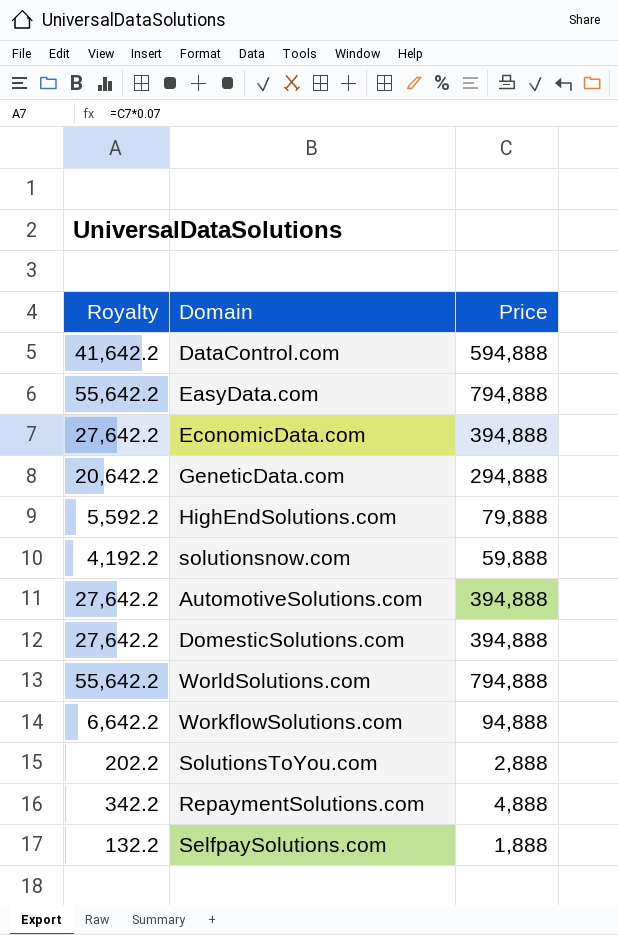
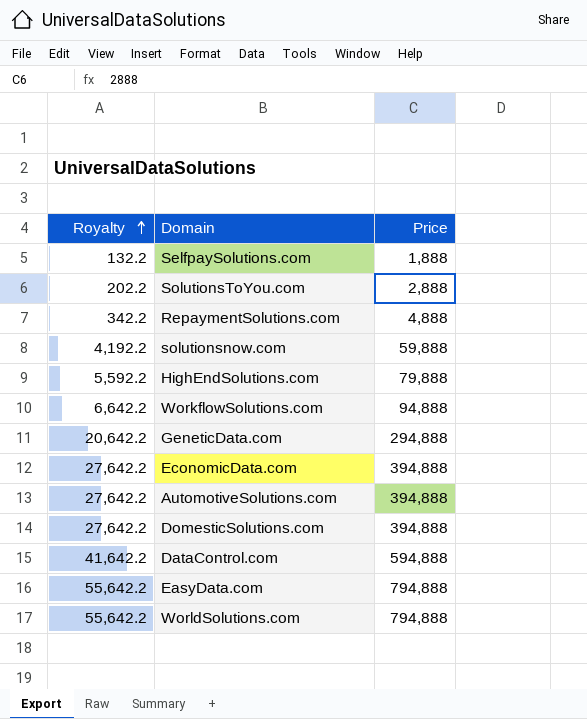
row order: none -> Royalty ascending

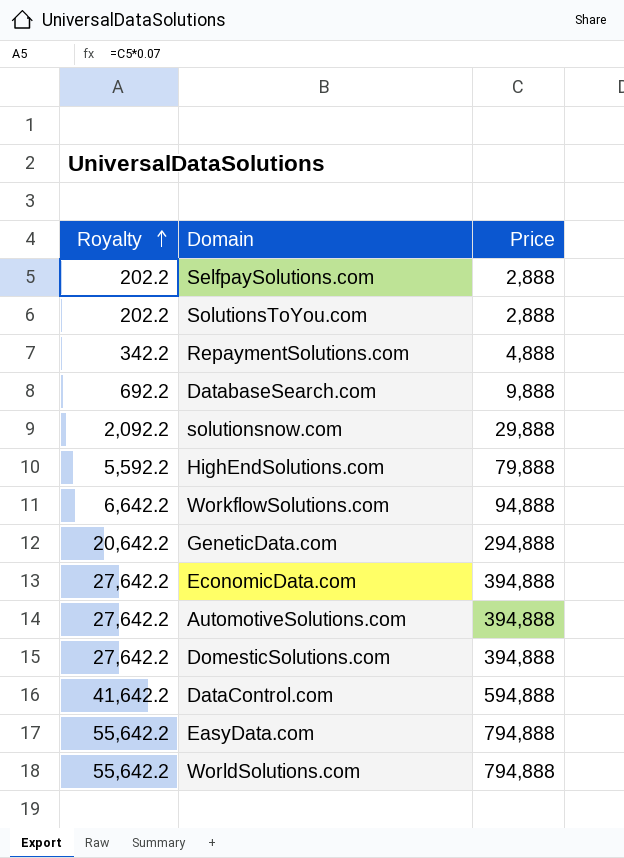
SelfpaySolutions.com | Royalty: 132.2 -> 202.2
SelfpaySolutions.com | Price: 1,888 -> 2,888
row DatabaseSearch.com: none -> 692.2 | 9,888
solutionsnow.com | Royalty: 4,192.2 -> 2,092.2
solutionsnow.com | Price: 59,888 -> 29,888

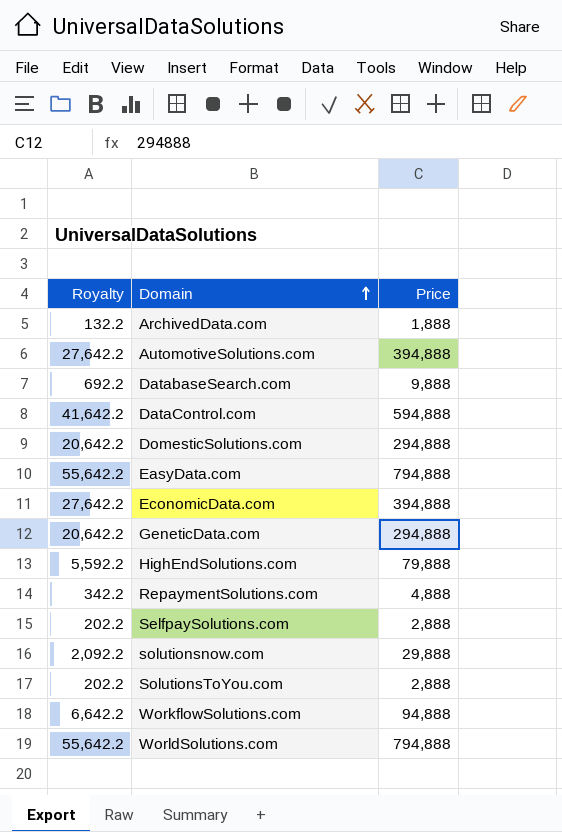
row order: Royalty ascending -> Domain ascending
row ArchivedData.com: none -> 132.2 | 1,888
DomesticSolutions.com | Royalty: 27,642.2 -> 20,642.2
DomesticSolutions.com | Price: 394,888 -> 294,888

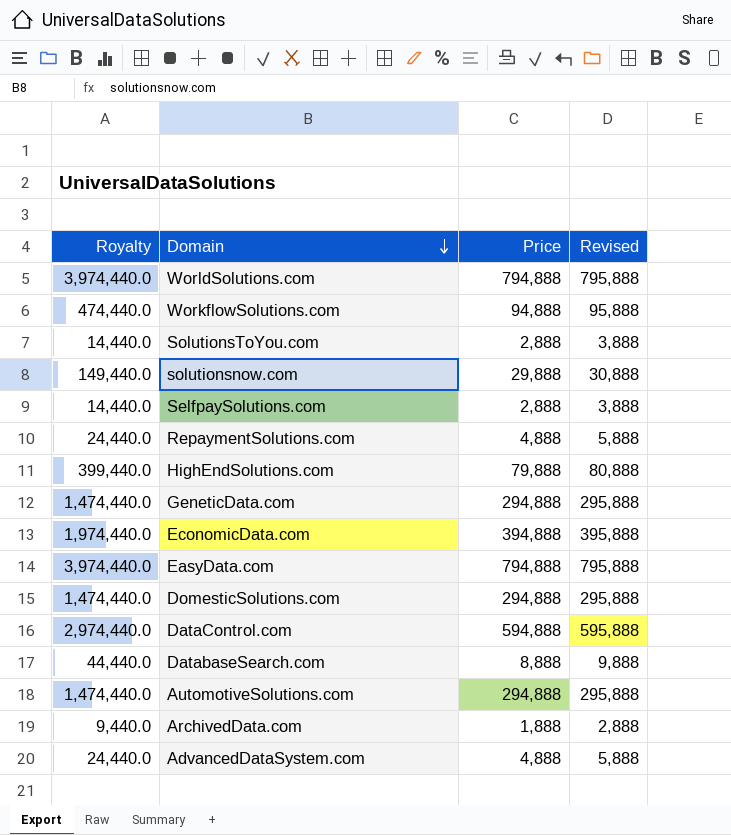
row order: Domain ascending -> Domain descending
column Royalty | formula: [Price] * 0.07 -> [Price] * 5
column Revised | formula: none -> [Price] + 1000
DatabaseSearch.com | Price: 9,888 -> 8,888
AutomotiveSolutions.com | Price: 394,888 -> 294,888
row AdvancedDataSystem.com: none -> 24,440.0 | 4,888 | 5,888

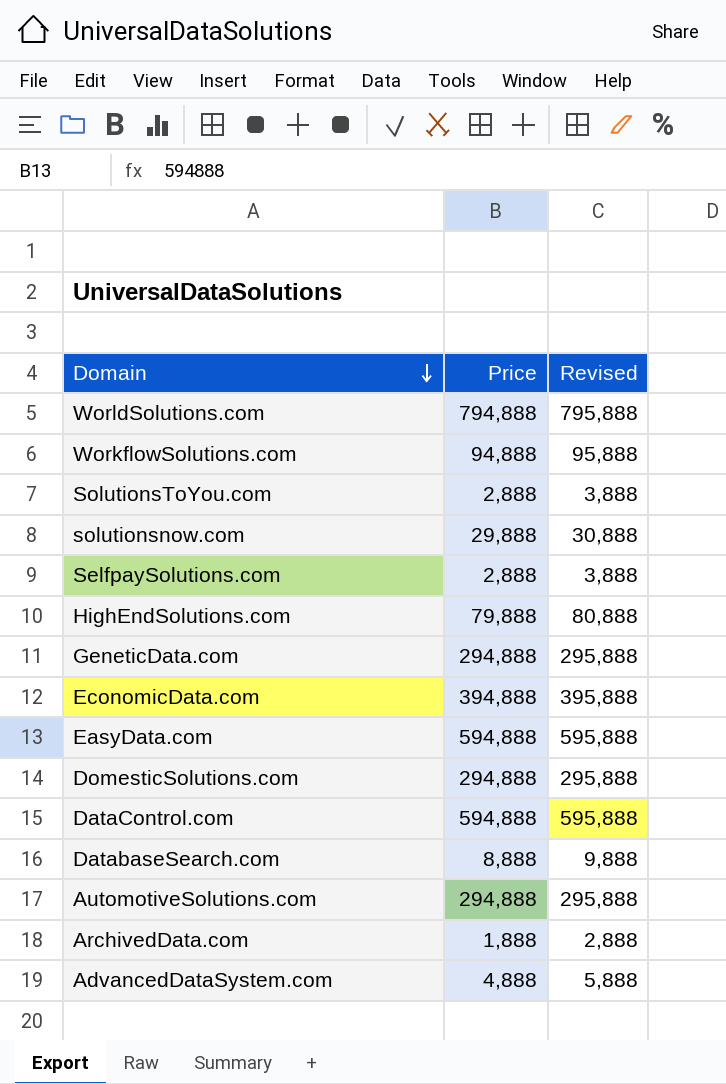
column Royalty | formula: [Price] * 5 -> none
row RepaymentSolutions.com: 24,440.0 | 4,888 | 5,888 -> none
EasyData.com | Price: 794,888 -> 594,888
EasyData.com | Revised: 795,888 -> 595,888

